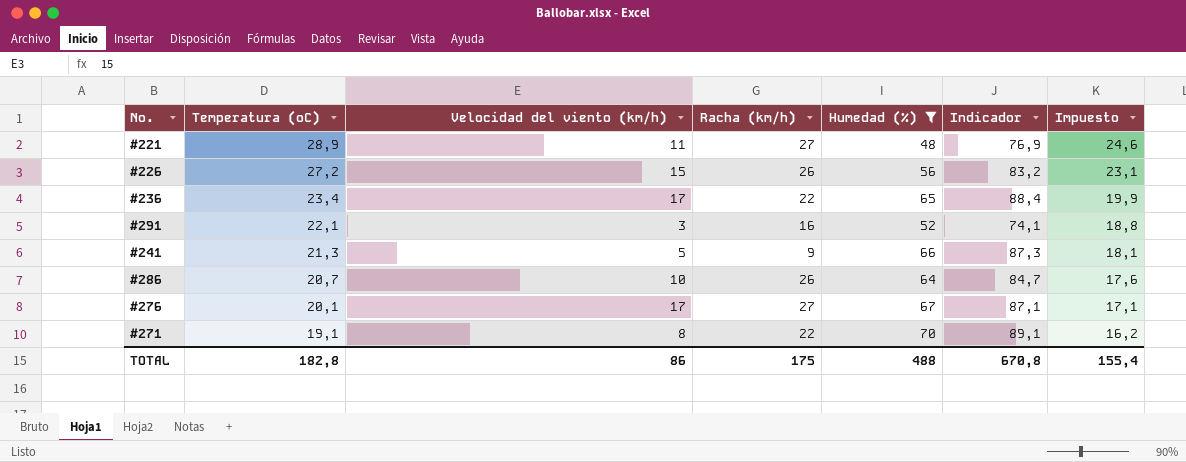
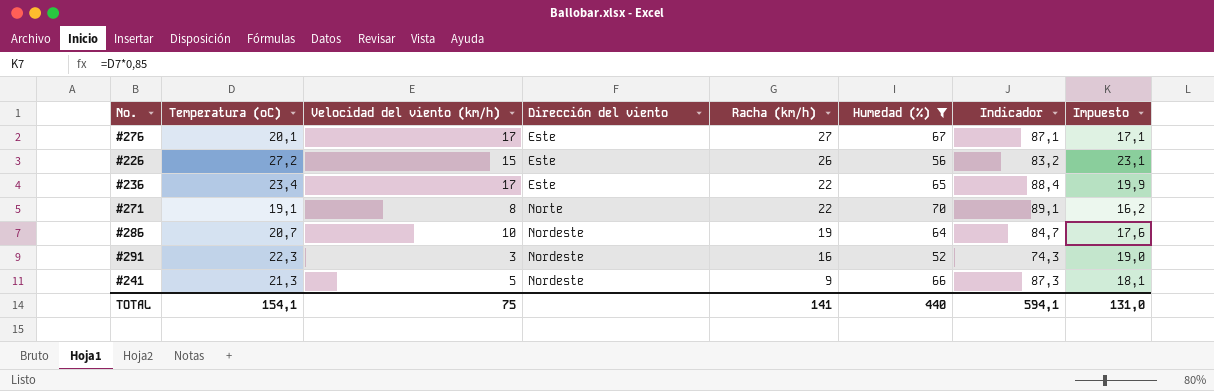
row order: Temperatura (ºC) descending -> Racha (km/h) descending
column Dirección del viento | position: none -> 4
row #221: 28,9 | 11 | 27 | 48 | 76,9 | 24,6 -> none
#286 | Racha (km/h): 26 -> 19
#291 | Temperatura (ºC): 22,1 -> 22,3
#291 | Indicador: 74,1 -> 74,3
#291 | Impuesto: 18,8 -> 19,0
TOTAL | Temperatura (ºC): 182,8 -> 154,1
TOTAL | Velocidad del viento (km/h): 86 -> 75
TOTAL | Racha (km/h): 175 -> 141
TOTAL | Humedad (%): 488 -> 440
TOTAL | Indicador: 670,8 -> 594,1
TOTAL | Impuesto: 155,4 -> 131,0

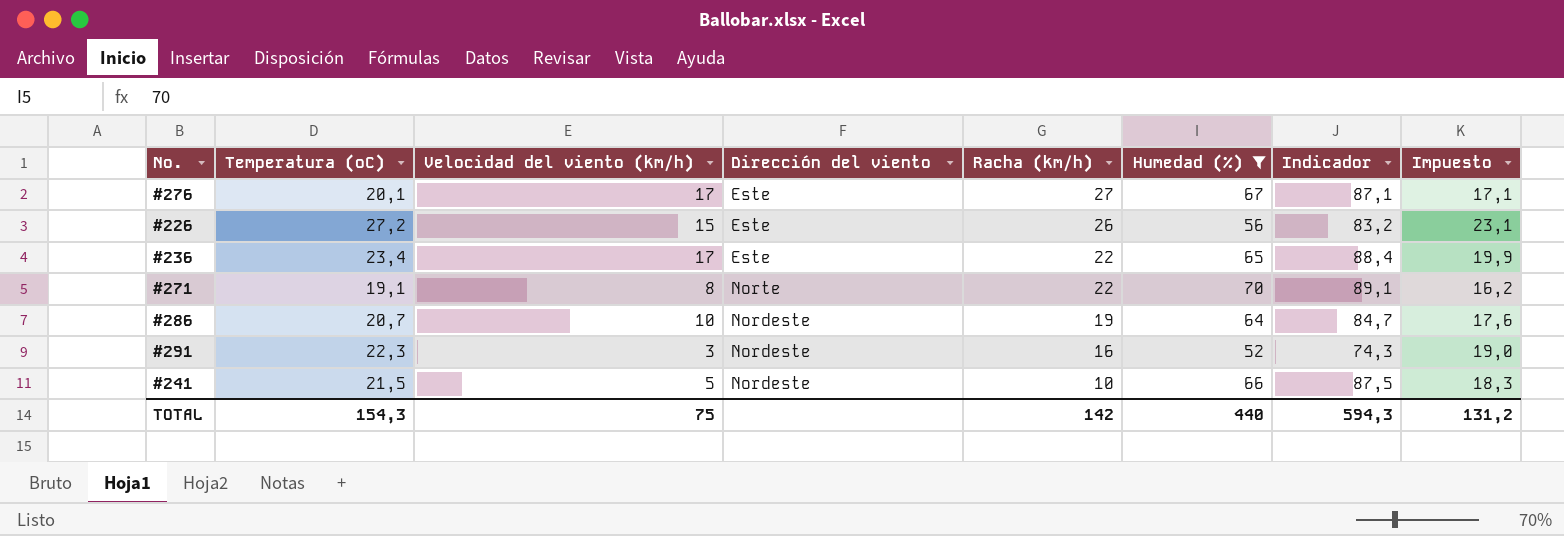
#241 | Temperatura (ºC): 21,3 -> 21,5
#241 | Racha (km/h): 9 -> 10
#241 | Indicador: 87,3 -> 87,5
#241 | Impuesto: 18,1 -> 18,3
TOTAL | Temperatura (ºC): 154,1 -> 154,3
TOTAL | Racha (km/h): 141 -> 142
TOTAL | Indicador: 594,1 -> 594,3
TOTAL | Impuesto: 131,0 -> 131,2

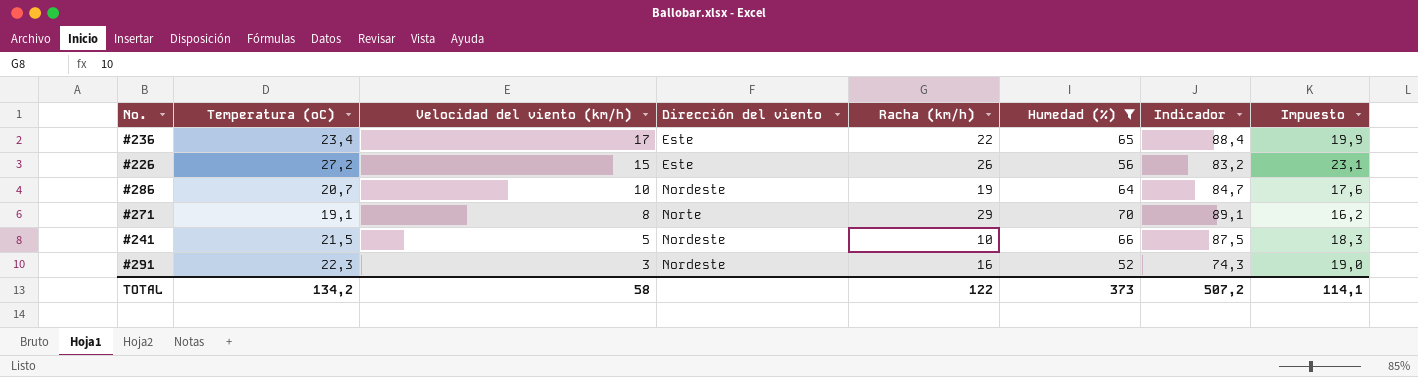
row order: Racha (km/h) descending -> Velocidad del viento (km/h) descending
row #276: 20,1 | 17 | Este | 27 | 67 | 87,1 | 17,1 -> none
#271 | Racha (km/h): 22 -> 29
TOTAL | Temperatura (ºC): 154,3 -> 134,2
TOTAL | Velocidad del viento (km/h): 75 -> 58
TOTAL | Racha (km/h): 142 -> 122
TOTAL | Humedad (%): 440 -> 373
TOTAL | Indicador: 594,3 -> 507,2
TOTAL | Impuesto: 131,2 -> 114,1

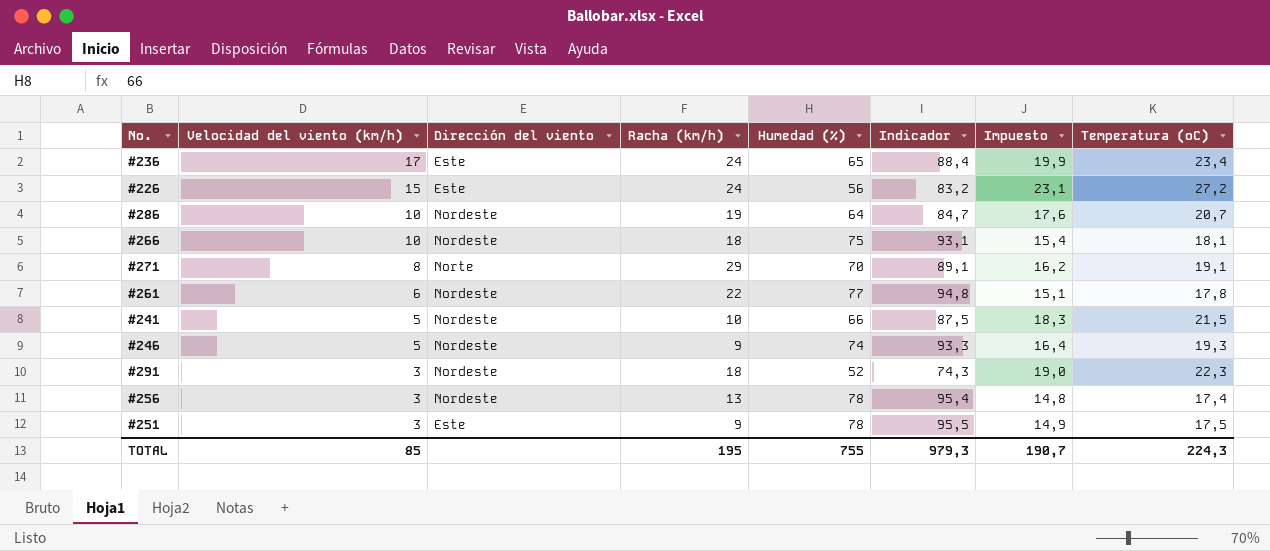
filter: Humedad (%) <= 70 -> none
column Temperatura (ºC) | position: 2 -> 8
#236 | Racha (km/h): 22 -> 24
#226 | Racha (km/h): 26 -> 24
#291 | Racha (km/h): 16 -> 18
TOTAL | Velocidad del viento (km/h): 58 -> 85
TOTAL | Racha (km/h): 122 -> 195
TOTAL | Humedad (%): 373 -> 755
TOTAL | Indicador: 507,2 -> 979,3
TOTAL | Impuesto: 114,1 -> 190,7
TOTAL | Temperatura (ºC): 134,2 -> 224,3

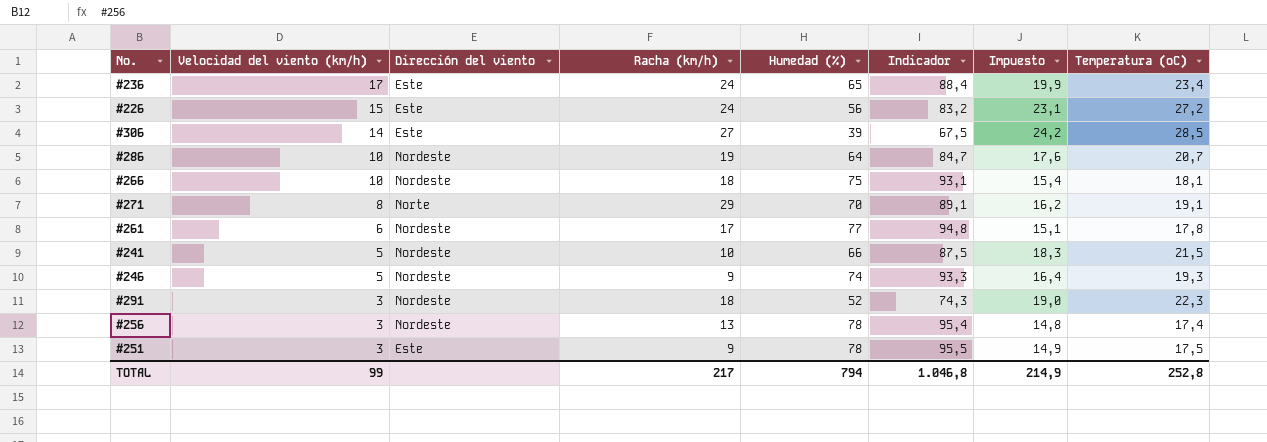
row #306: none -> 14 | Este | 27 | 39 | 67,5 | 24,2 | 28,5
#261 | Racha (km/h): 22 -> 17
TOTAL | Velocidad del viento (km/h): 85 -> 99
TOTAL | Racha (km/h): 195 -> 217
TOTAL | Humedad (%): 755 -> 794
TOTAL | Indicador: 979,3 -> 1.046,8
TOTAL | Impuesto: 190,7 -> 214,9
TOTAL | Temperatura (ºC): 224,3 -> 252,8

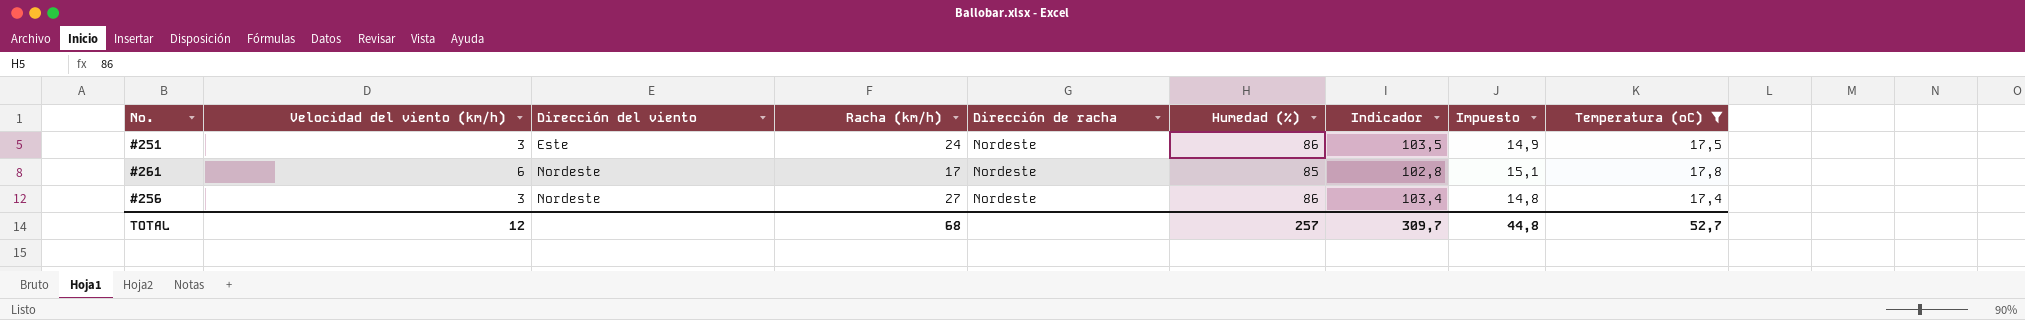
filter: none -> Temperatura (ºC) <= 17,8
row order: Velocidad del viento (km/h) descending -> Dirección del viento ascending
column Dirección de racha | position: none -> 5
#251 | Racha (km/h): 9 -> 24
#251 | Humedad (%): 78 -> 86
#251 | Indicador: 95,5 -> 103,5
#261 | Humedad (%): 77 -> 85
#261 | Indicador: 94,8 -> 102,8
#256 | Racha (km/h): 13 -> 27
#256 | Humedad (%): 78 -> 86
#256 | Indicador: 95,4 -> 103,4
TOTAL | Velocidad del viento (km/h): 99 -> 12
TOTAL | Racha (km/h): 217 -> 68
TOTAL | Humedad (%): 794 -> 257
TOTAL | Indicador: 1.046,8 -> 309,7
TOTAL | Impuesto: 214,9 -> 44,8
TOTAL | Temperatura (ºC): 252,8 -> 52,7

